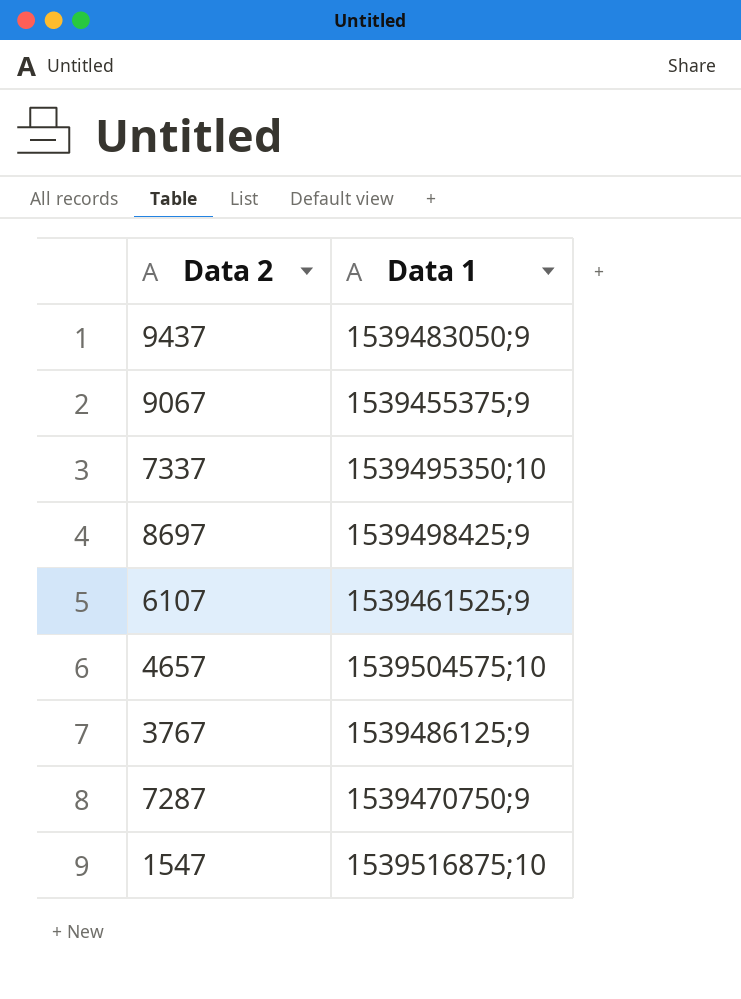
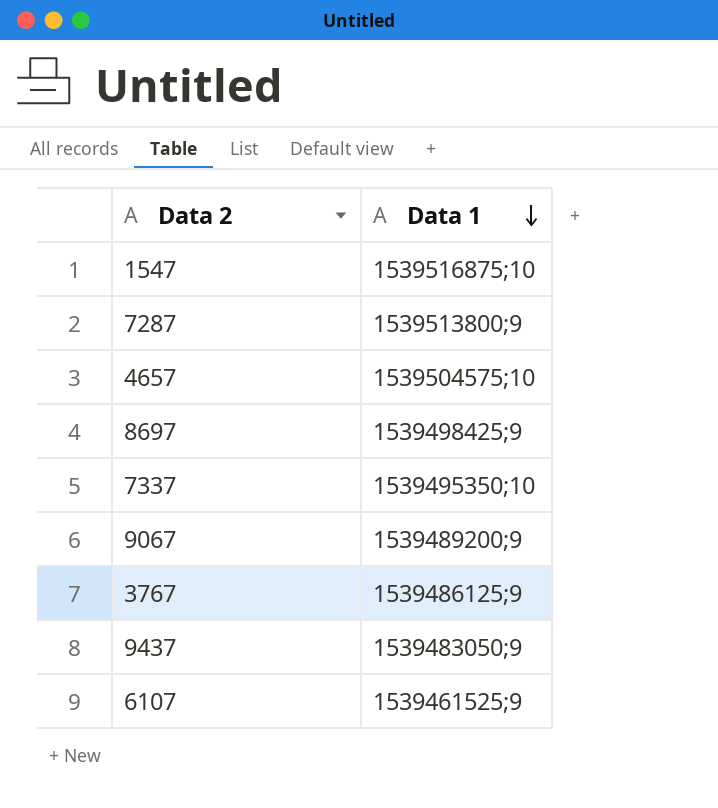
row order: none -> Data 1 descending
7287 | Data 1: 1539470750;9 -> 1539513800;9
9067 | Data 1: 1539455375;9 -> 1539489200;9

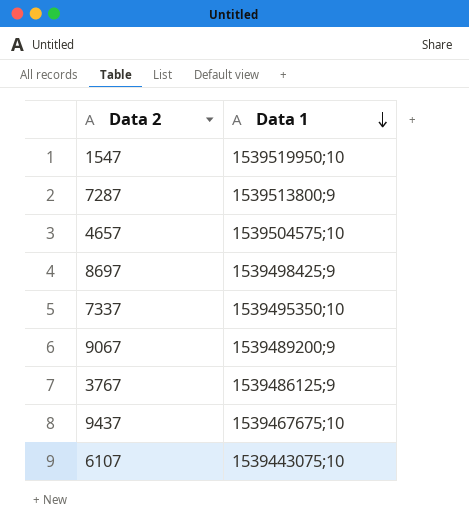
1547 | Data 1: 1539516875;10 -> 1539519950;10
9437 | Data 1: 1539483050;9 -> 1539467675;10
6107 | Data 1: 1539461525;9 -> 1539443075;10

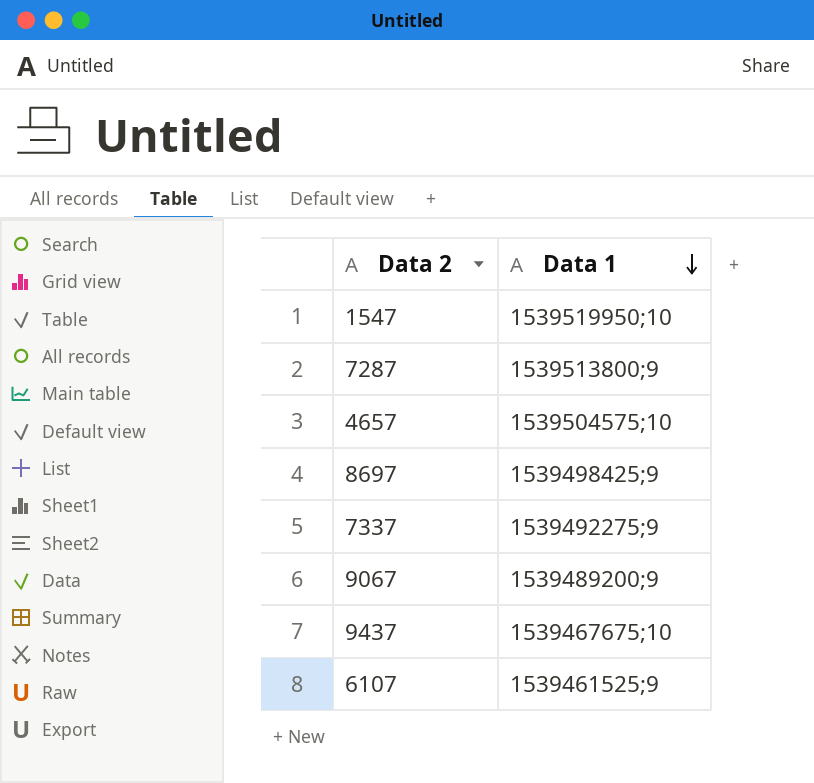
row 3767: 1539486125;9 -> none
7337 | Data 1: 1539495350;10 -> 1539492275;9
6107 | Data 1: 1539443075;10 -> 1539461525;9

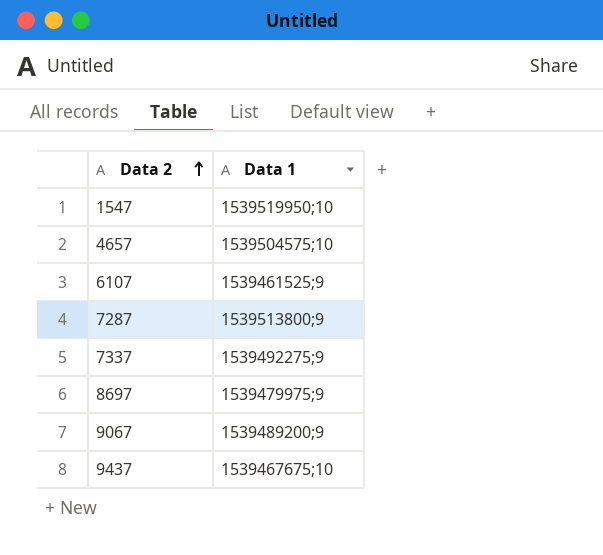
row order: Data 1 descending -> Data 2 ascending
8697 | Data 1: 1539498425;9 -> 1539479975;9

